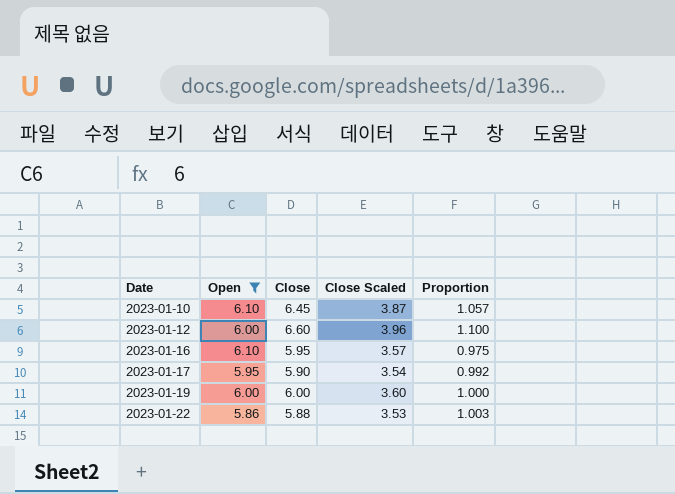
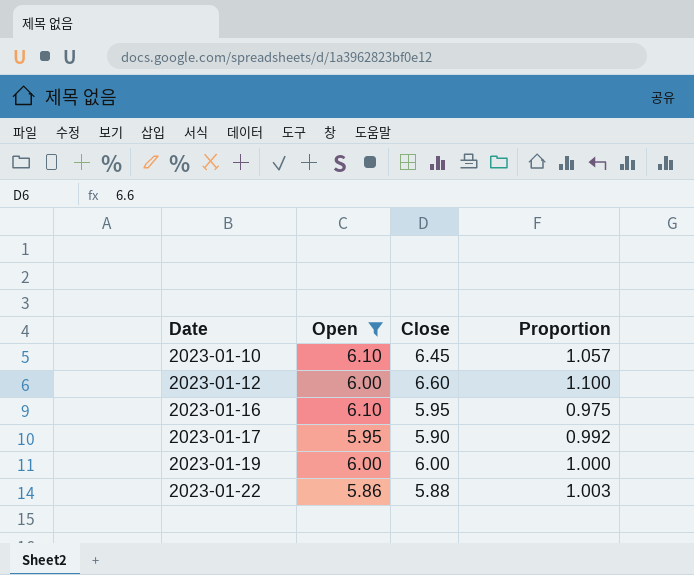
column Close Scaled | formula: [Close] * 0.6 -> none

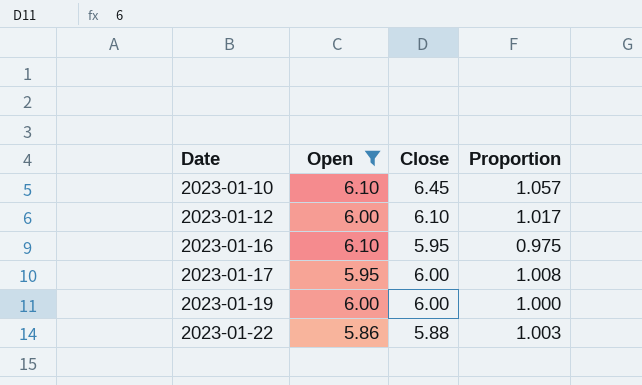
2023-01-12 | Close: 6.60 -> 6.10
2023-01-12 | Proportion: 1.100 -> 1.017
2023-01-17 | Close: 5.90 -> 6.00
2023-01-17 | Proportion: 0.992 -> 1.008

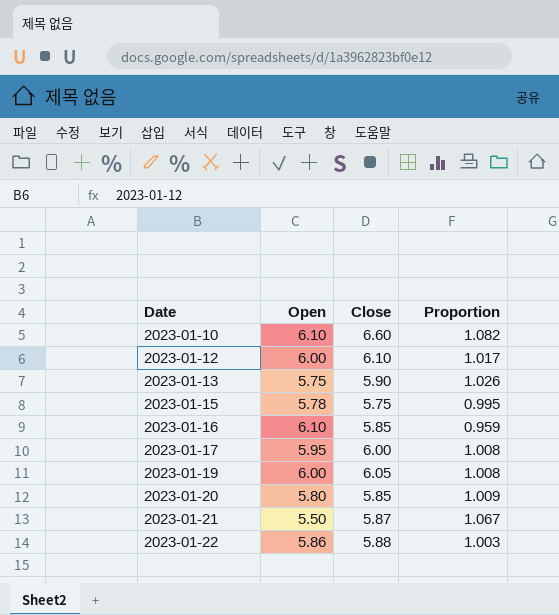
filter: Open >= 5.86 -> none
2023-01-10 | Close: 6.45 -> 6.60
2023-01-10 | Proportion: 1.057 -> 1.082
2023-01-16 | Close: 5.95 -> 5.85
2023-01-16 | Proportion: 0.975 -> 0.959
2023-01-19 | Close: 6.00 -> 6.05
2023-01-19 | Proportion: 1.000 -> 1.008

